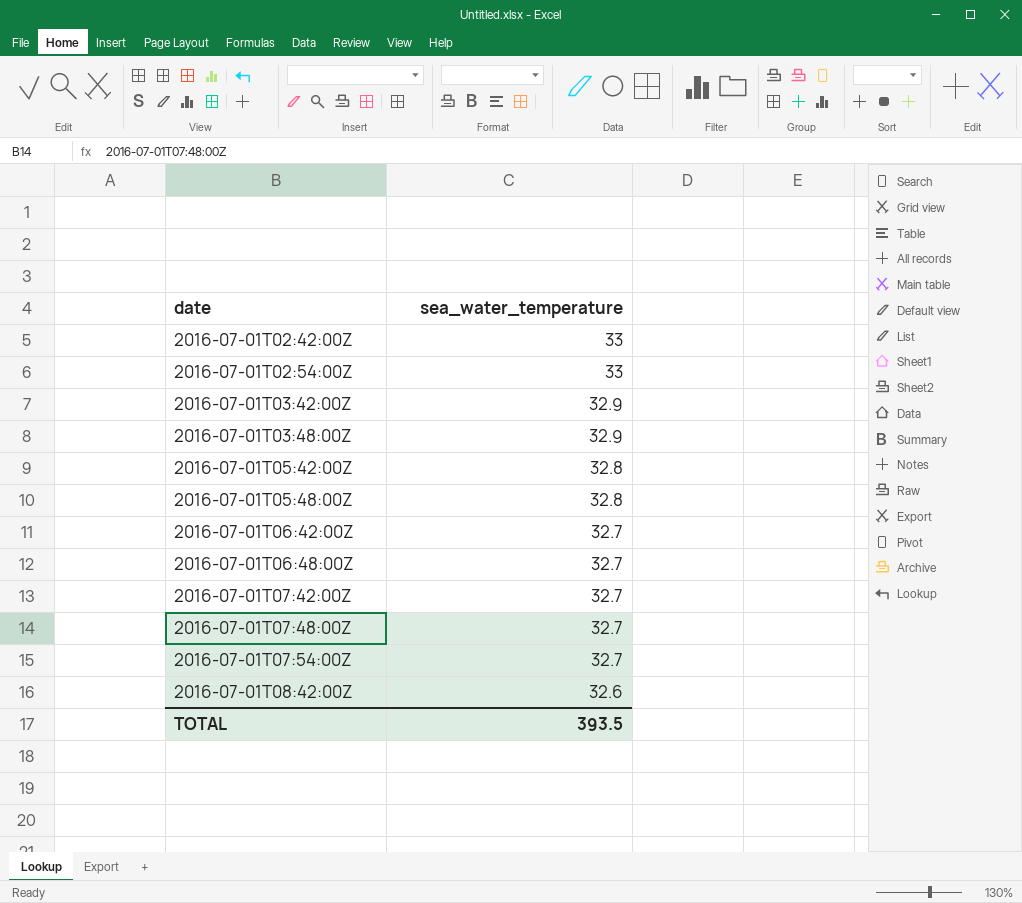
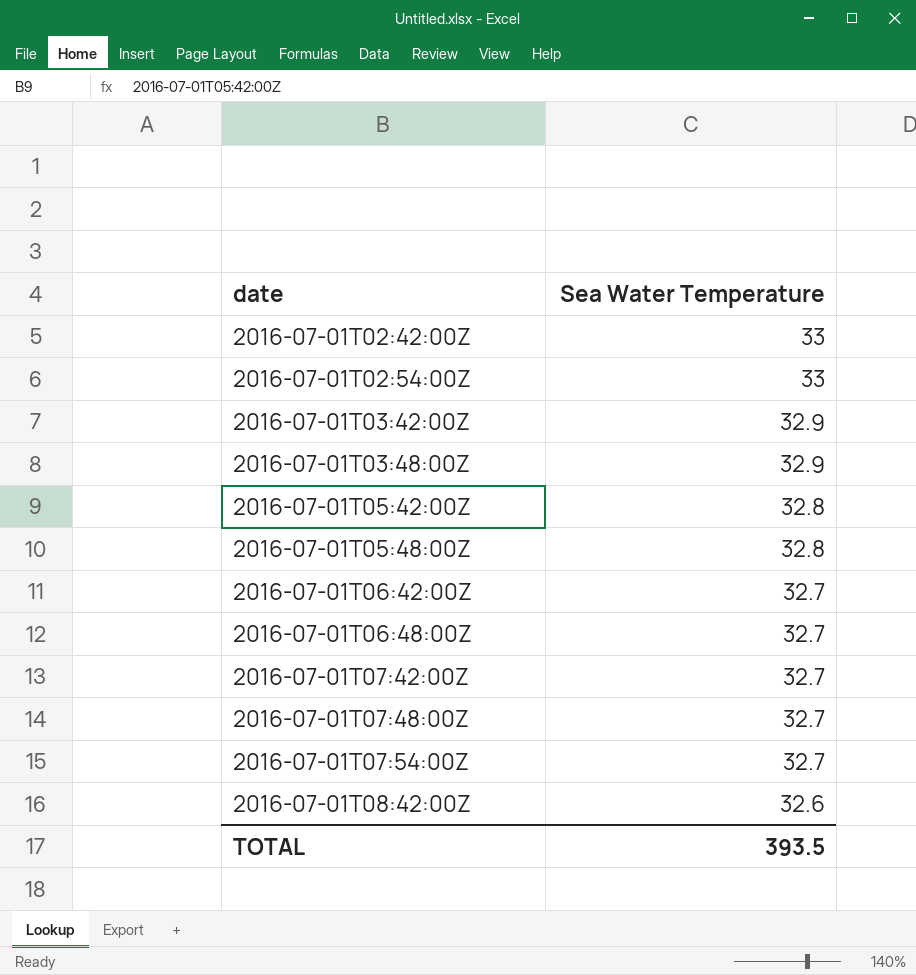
column name: sea_water_temperature -> Sea Water Temperature

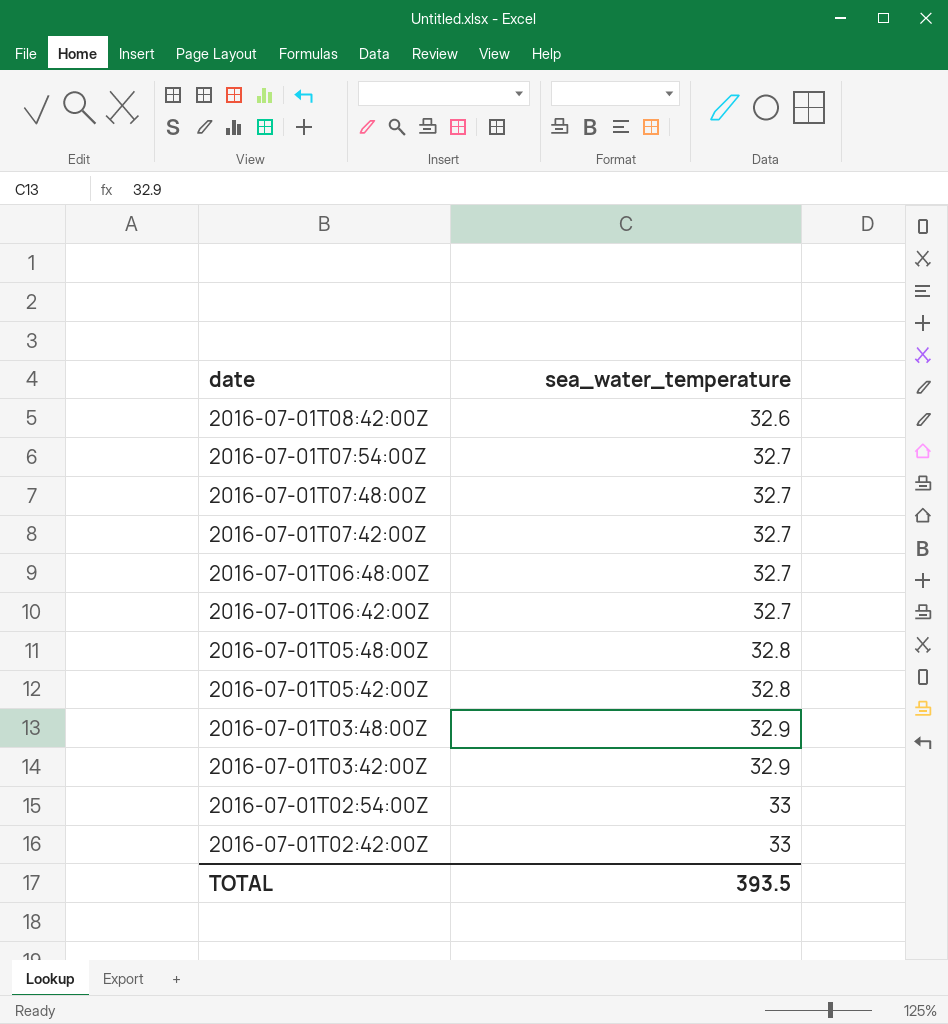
row order: date ascending -> date descending
column name: Sea Water Temperature -> sea_water_temperature

